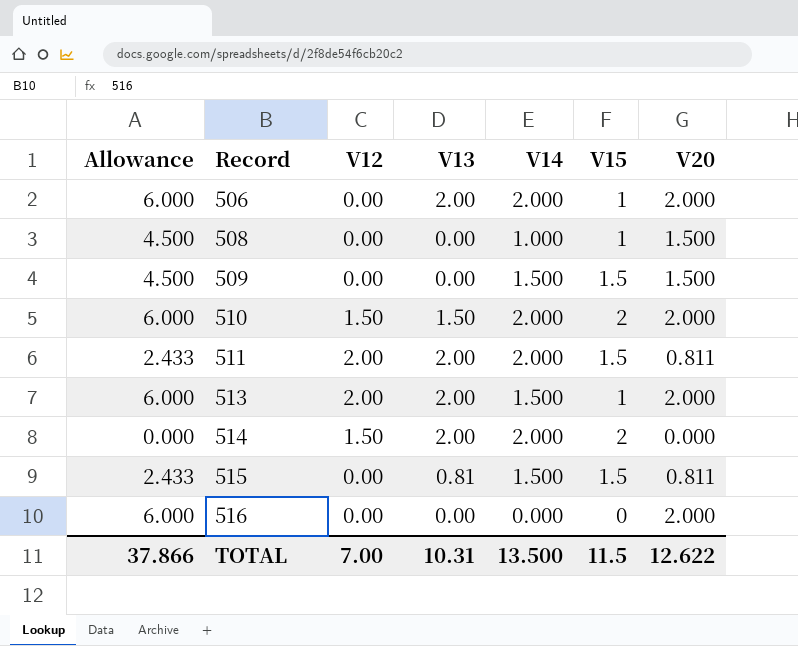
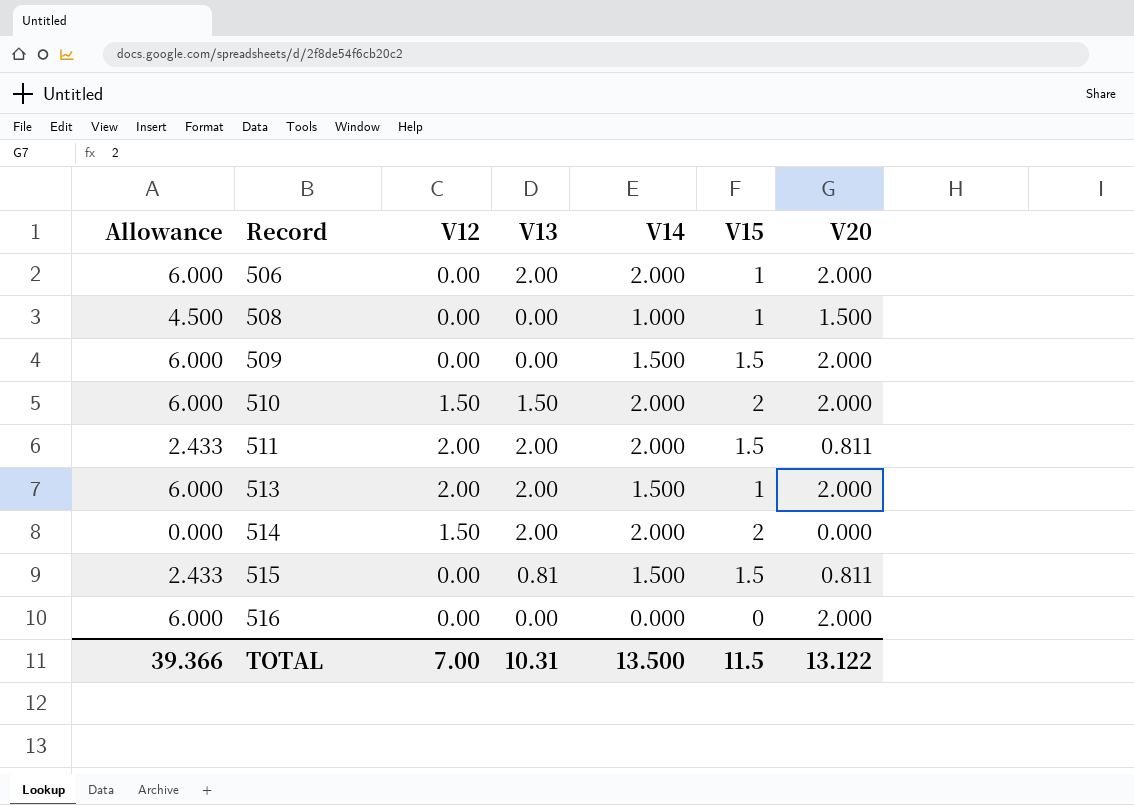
509 | Allowance: 4.500 -> 6.000
509 | V20: 1.500 -> 2.000
TOTAL | Allowance: 37.866 -> 39.366
TOTAL | V20: 12.622 -> 13.122

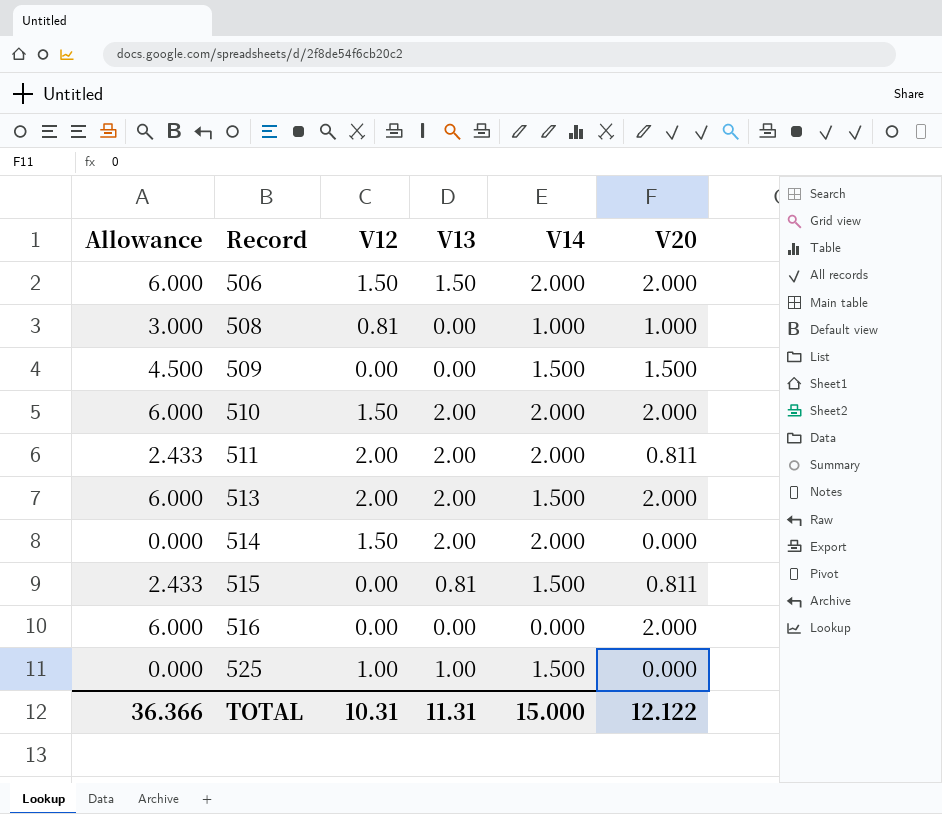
column V15 | position: 6 -> none
506 | V12: 0.00 -> 1.50
506 | V13: 2.00 -> 1.50
508 | Allowance: 4.500 -> 3.000
508 | V12: 0.00 -> 0.81
508 | V20: 1.500 -> 1.000
509 | Allowance: 6.000 -> 4.500
509 | V20: 2.000 -> 1.500
510 | V13: 1.50 -> 2.00
row 525: none -> 0.000 | 1.00 | 1.00 | 1.500 | 0.000
TOTAL | Allowance: 39.366 -> 36.366
TOTAL | V12: 7.00 -> 10.31
TOTAL | V13: 10.31 -> 11.31
TOTAL | V14: 13.500 -> 15.000
TOTAL | V20: 13.122 -> 12.122

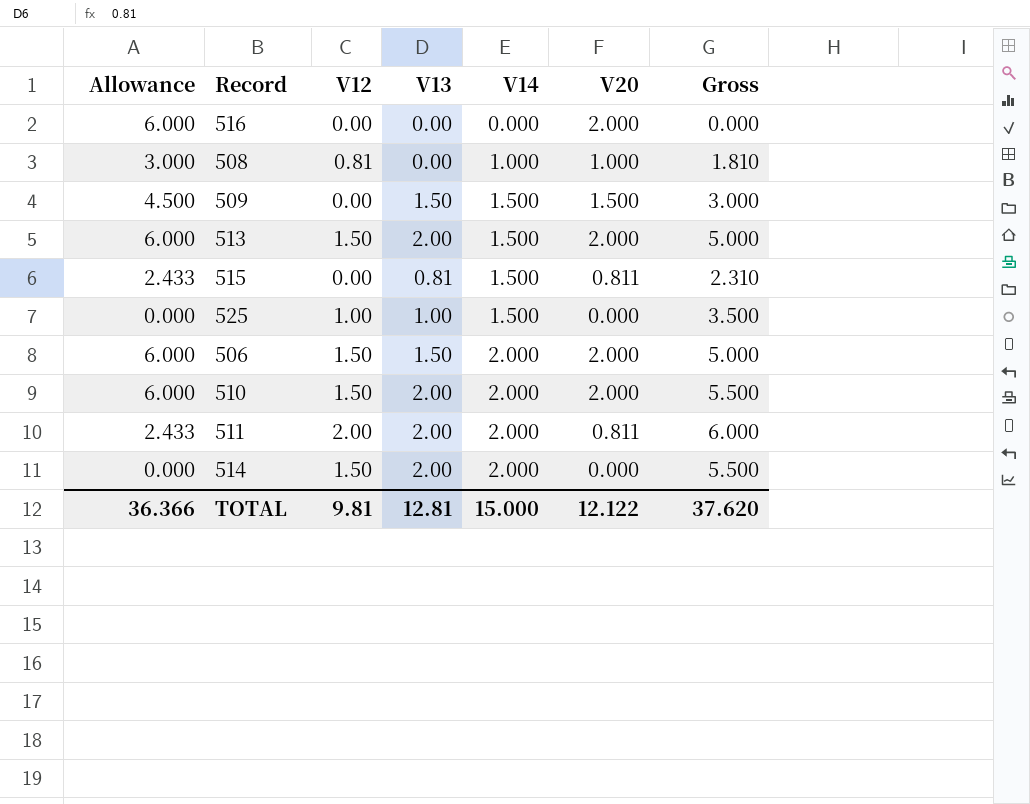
row order: Record ascending -> V14 ascending
column Gross | formula: none -> [V12] + [V13] + [V14]
509 | V13: 0.00 -> 1.50
513 | V12: 2.00 -> 1.50
TOTAL | V12: 10.31 -> 9.81
TOTAL | V13: 11.31 -> 12.81

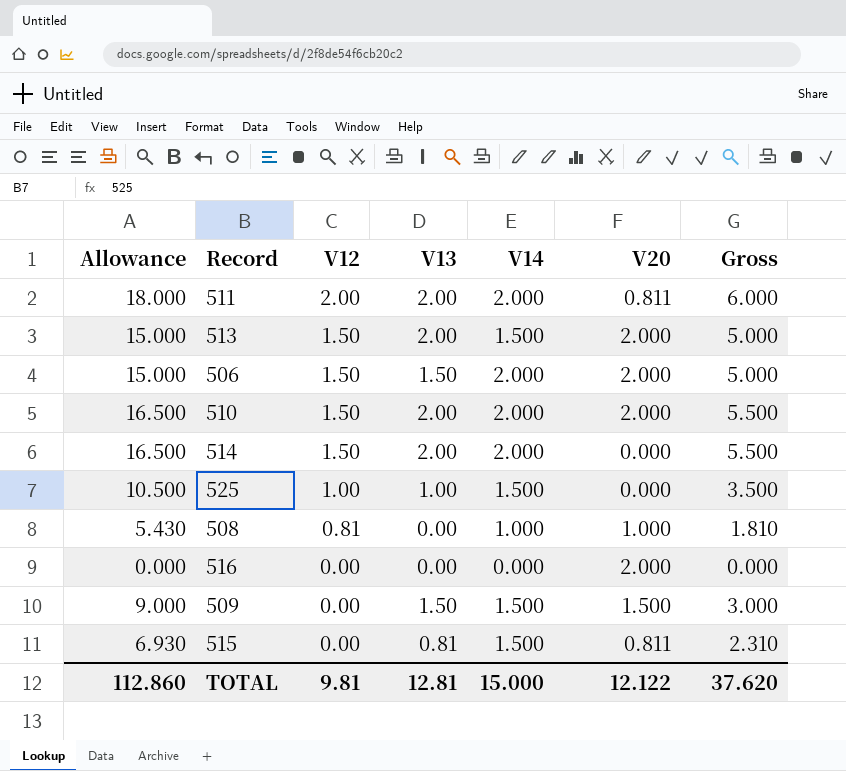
row order: V14 ascending -> V12 descending
column Allowance | formula: [V20] * 3 -> [Gross] * 3
TOTAL | Allowance: 36.366 -> 112.860

